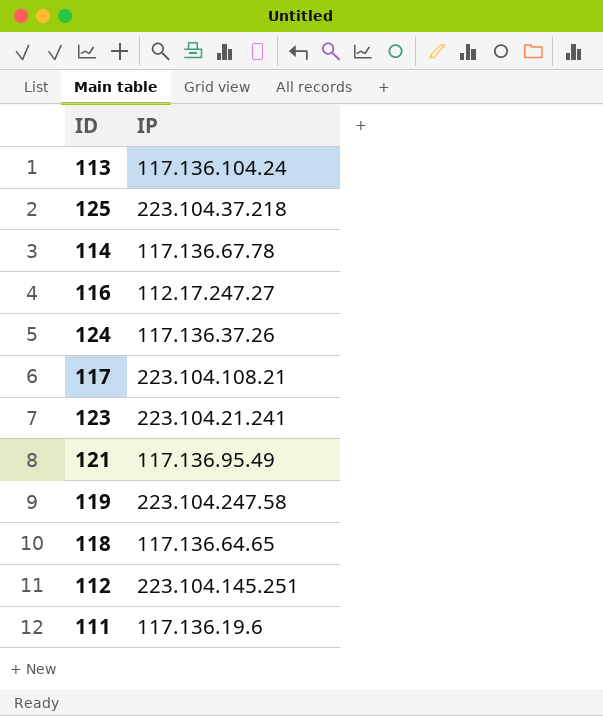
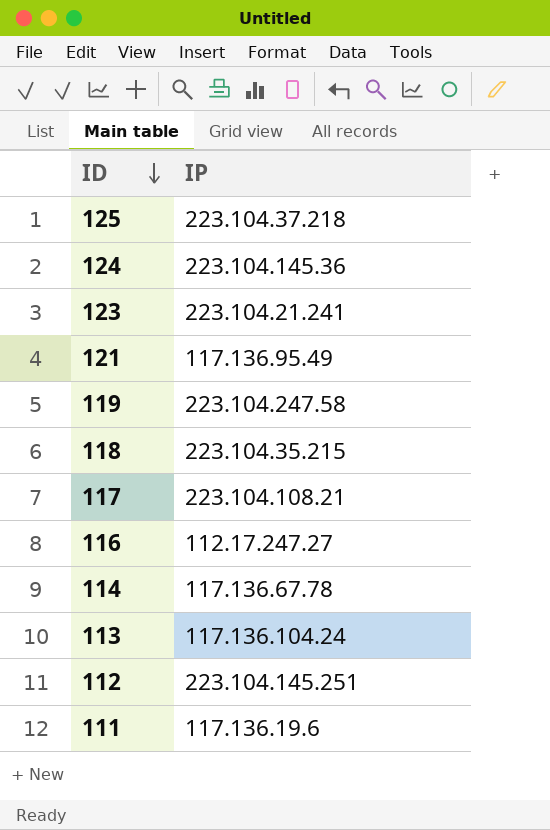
row order: none -> ID descending
124 | IP: 117.136.37.26 -> 223.104.145.36
118 | IP: 117.136.64.65 -> 223.104.35.215

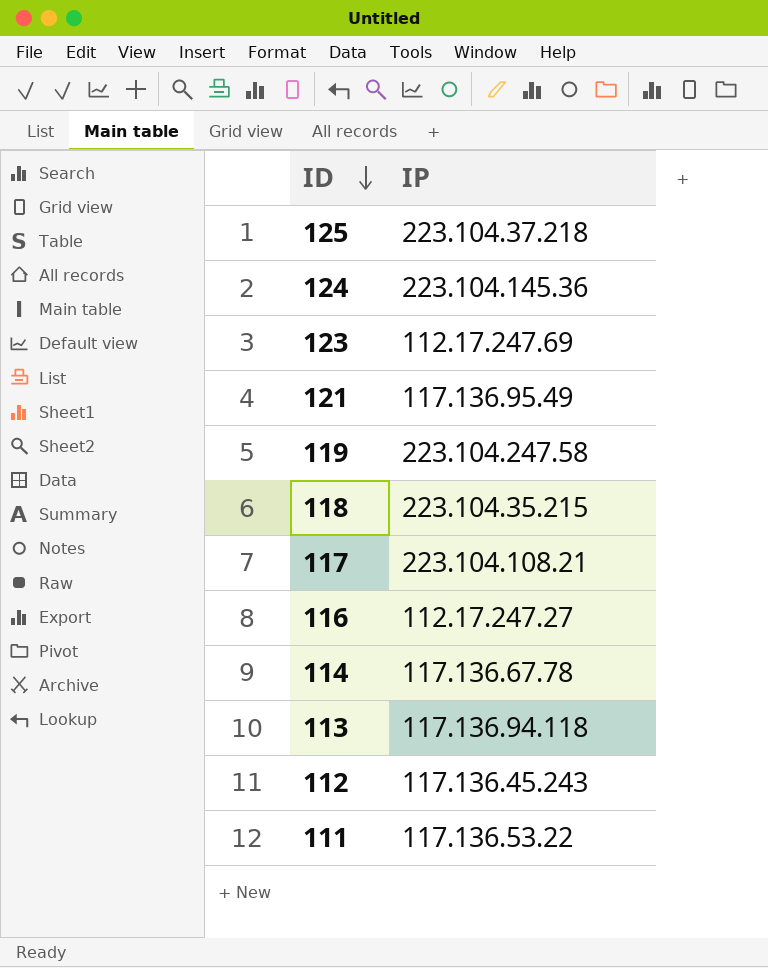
123 | IP: 223.104.21.241 -> 112.17.247.69
113 | IP: 117.136.104.24 -> 117.136.94.118
112 | IP: 223.104.145.251 -> 117.136.45.243
111 | IP: 117.136.19.6 -> 117.136.53.22

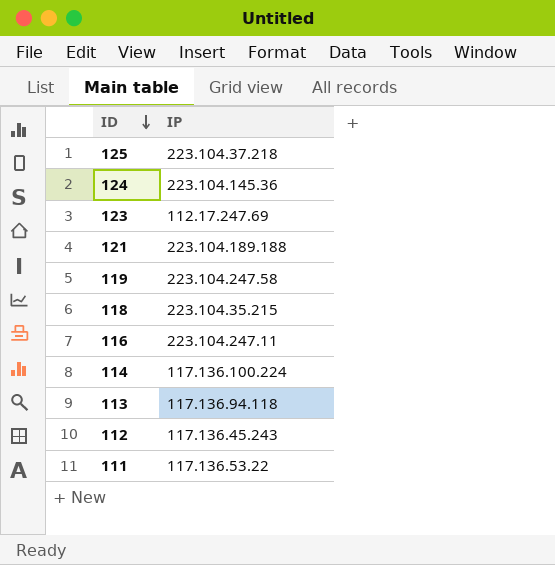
row 117: 223.104.108.21 -> none
121 | IP: 117.136.95.49 -> 223.104.189.188
116 | IP: 112.17.247.27 -> 223.104.247.11
114 | IP: 117.136.67.78 -> 117.136.100.224

